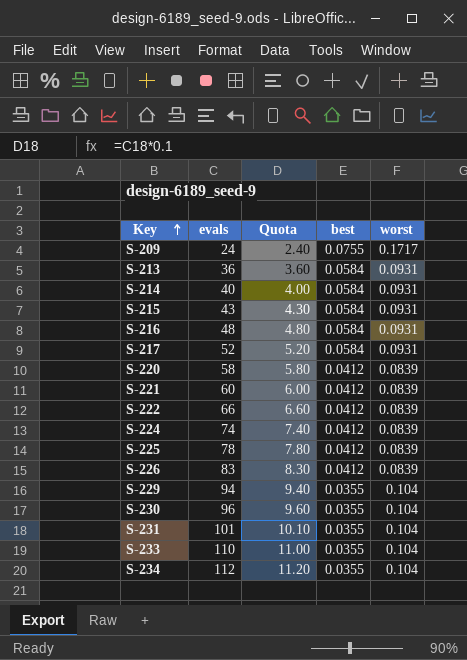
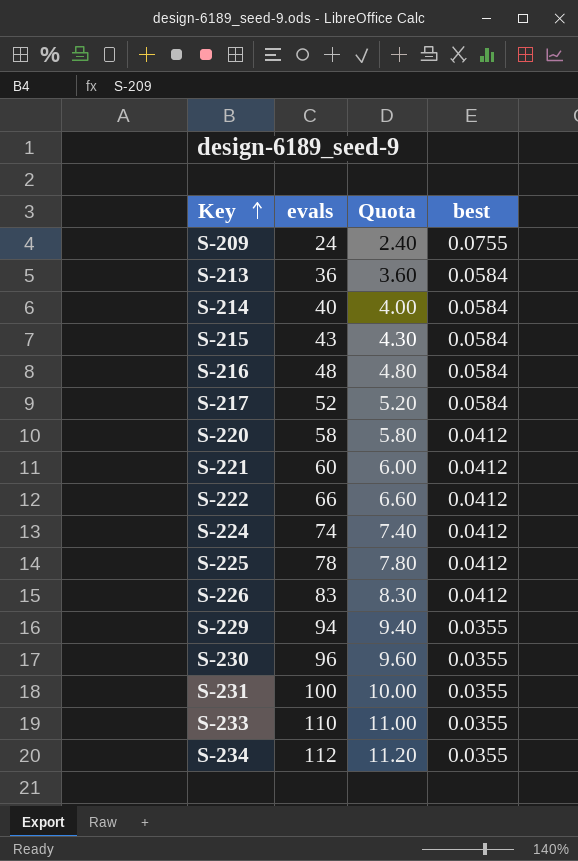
column worst | position: 5 -> none
S-231 | evals: 101 -> 100
S-231 | Quota: 10.10 -> 10.00

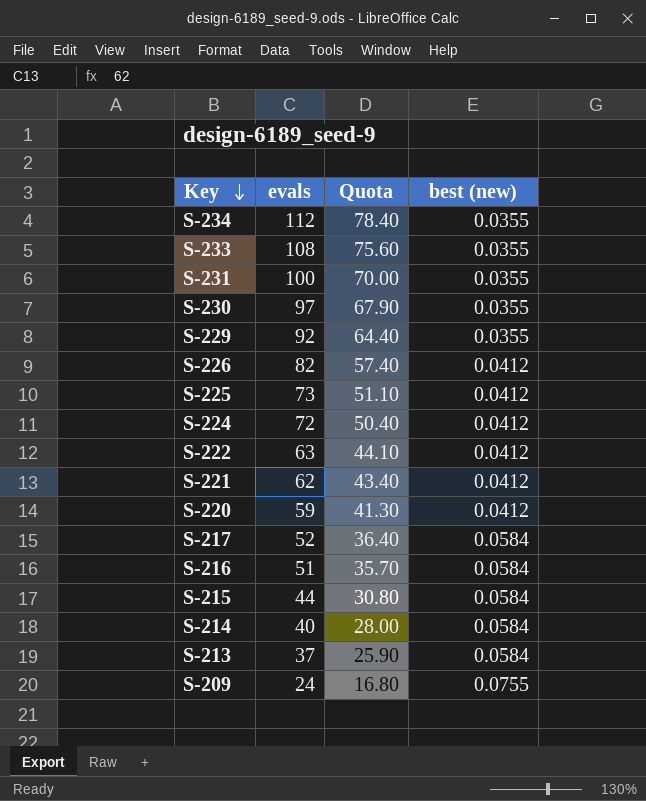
row order: Key ascending -> Key descending
column Quota | formula: [evals] * 0.1 -> [evals] * 0.7
column name: best -> best (new)
S-233 | evals: 110 -> 108
S-230 | evals: 96 -> 97
S-229 | evals: 94 -> 92
S-226 | evals: 83 -> 82
S-225 | evals: 78 -> 73
S-224 | evals: 74 -> 72
S-222 | evals: 66 -> 63
S-221 | evals: 60 -> 62
S-220 | evals: 58 -> 59
S-216 | evals: 48 -> 51
S-215 | evals: 43 -> 44
S-213 | evals: 36 -> 37

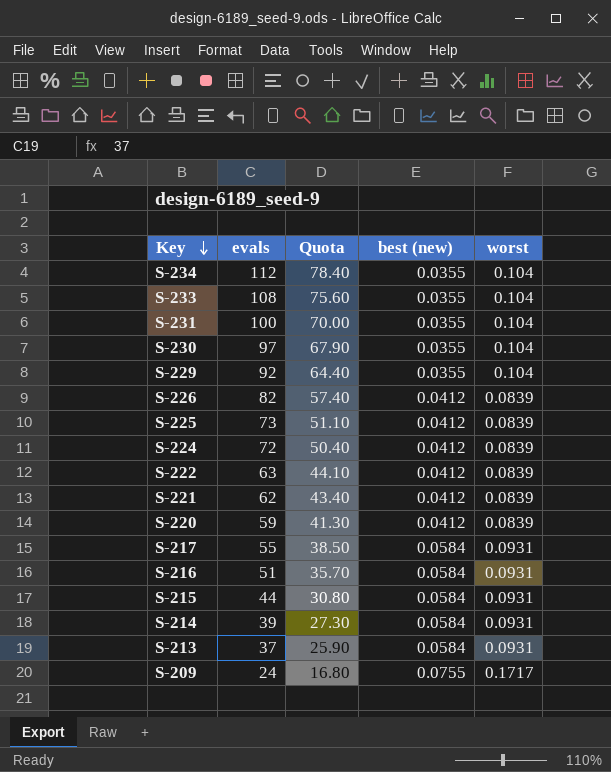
column worst | position: none -> 5
S-217 | evals: 52 -> 55
S-217 | Quota: 36.40 -> 38.50
S-214 | evals: 40 -> 39
S-214 | Quota: 28.00 -> 27.30

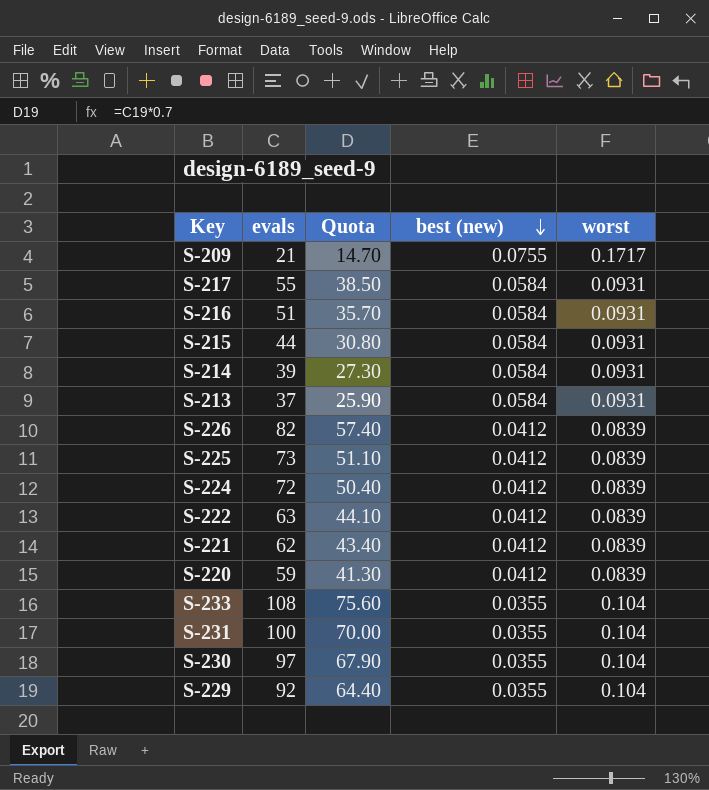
row order: Key descending -> best (new) descending
row S-234: 112 | 78.40 | 0.0355 | 0.104 -> none
S-209 | evals: 24 -> 21
S-209 | Quota: 16.80 -> 14.70

